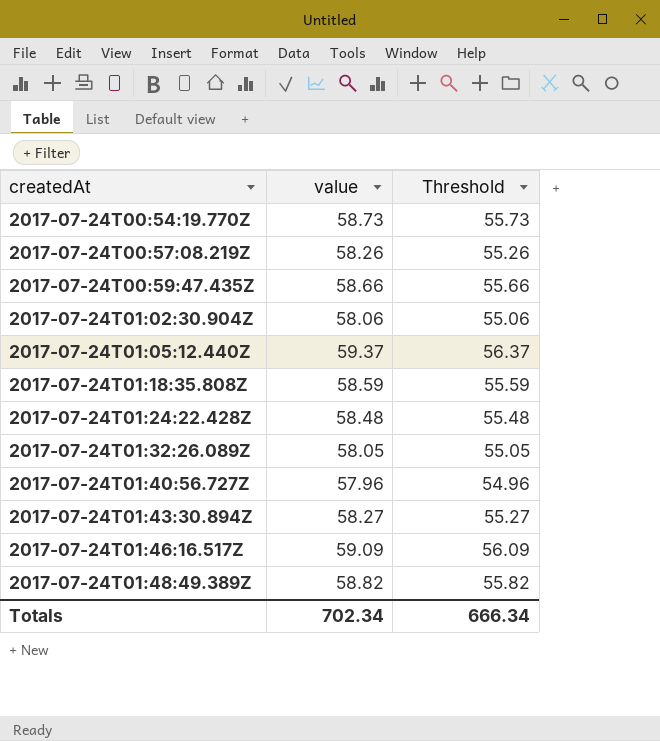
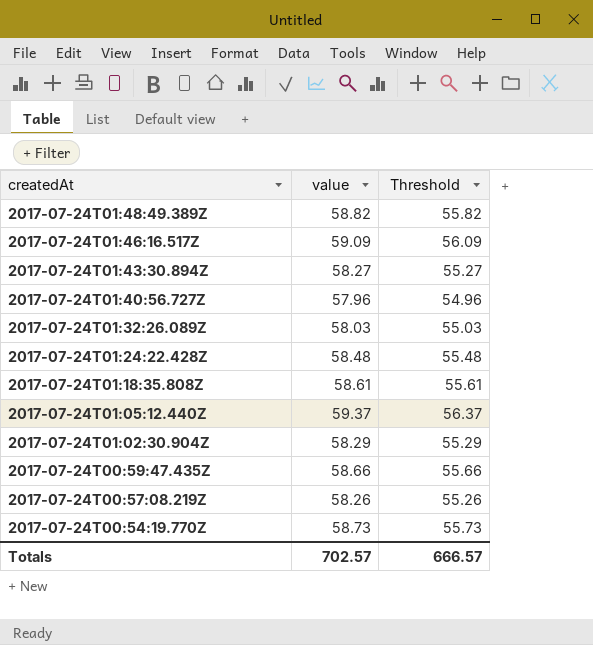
row order: createdAt ascending -> createdAt descending
2017-07-24T01:32:26.089Z | value: 58.05 -> 58.03
2017-07-24T01:32:26.089Z | Threshold: 55.05 -> 55.03
2017-07-24T01:18:35.808Z | value: 58.59 -> 58.61
2017-07-24T01:18:35.808Z | Threshold: 55.59 -> 55.61
2017-07-24T01:02:30.904Z | value: 58.06 -> 58.29
2017-07-24T01:02:30.904Z | Threshold: 55.06 -> 55.29
Totals | value: 702.34 -> 702.57
Totals | Threshold: 666.34 -> 666.57

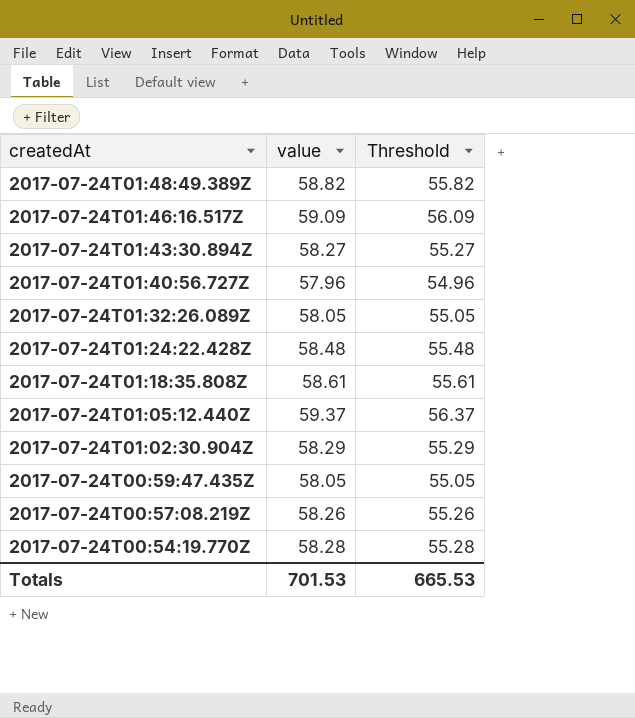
2017-07-24T01:32:26.089Z | value: 58.03 -> 58.05
2017-07-24T01:32:26.089Z | Threshold: 55.03 -> 55.05
2017-07-24T00:59:47.435Z | value: 58.66 -> 58.05
2017-07-24T00:59:47.435Z | Threshold: 55.66 -> 55.05
2017-07-24T00:54:19.770Z | value: 58.73 -> 58.28
2017-07-24T00:54:19.770Z | Threshold: 55.73 -> 55.28
Totals | value: 702.57 -> 701.53
Totals | Threshold: 666.57 -> 665.53

